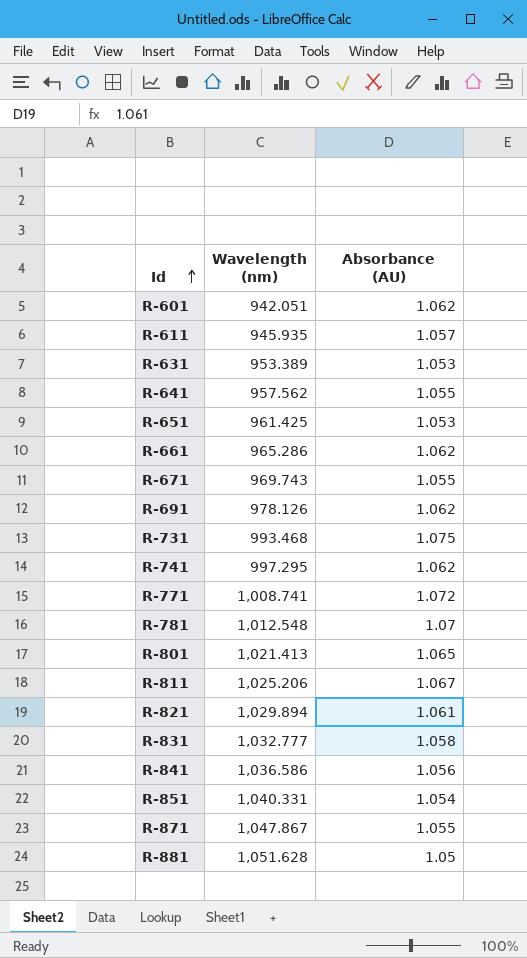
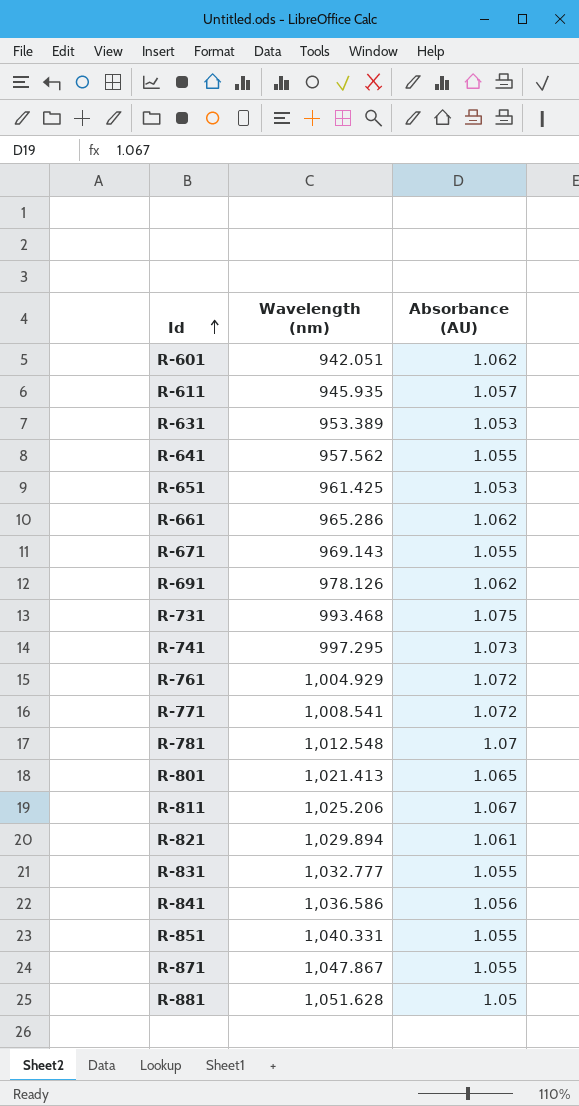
R-671 | Wavelength (nm): 969.743 -> 969.143
R-741 | Absorbance (AU): 1.062 -> 1.073
row R-761: none -> 1,004.929 | 1.072
R-771 | Wavelength (nm): 1,008.741 -> 1,008.541
R-831 | Absorbance (AU): 1.058 -> 1.055
R-851 | Absorbance (AU): 1.054 -> 1.055

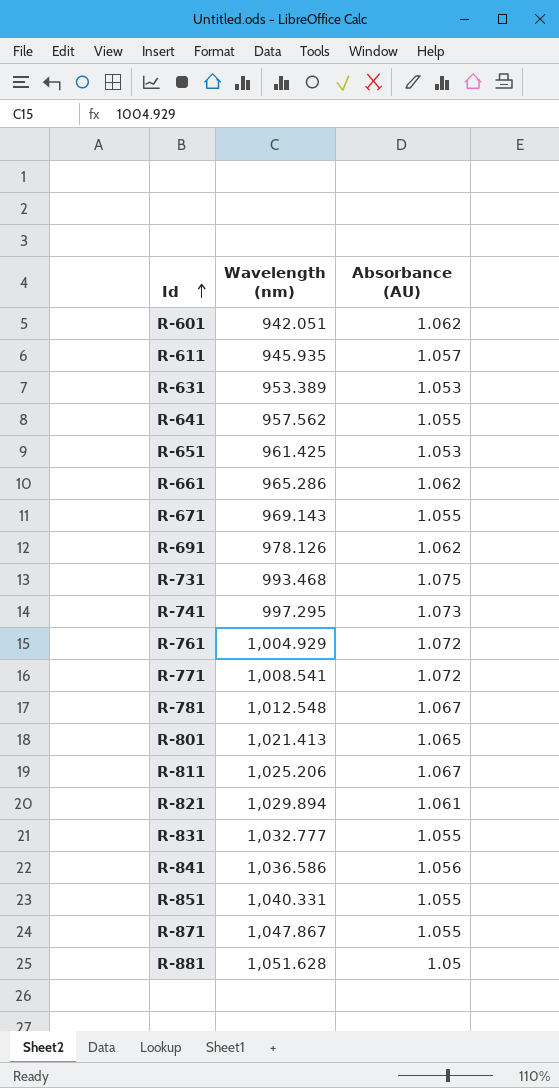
R-781 | Absorbance (AU): 1.07 -> 1.067

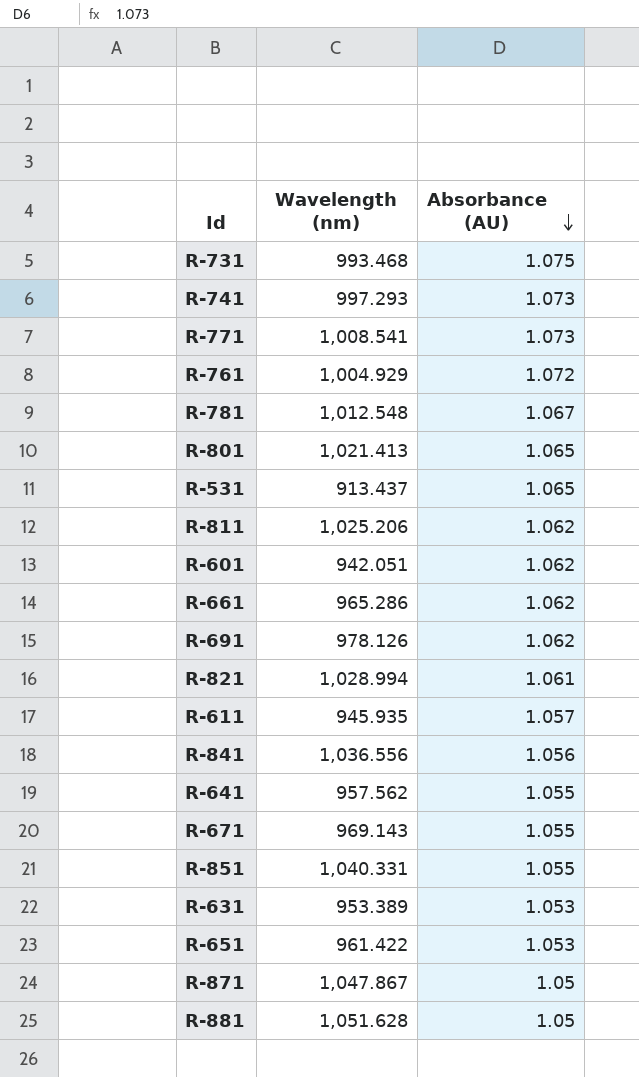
row order: Id ascending -> Absorbance (AU) descending
row R-831: 1,032.777 | 1.055 -> none
R-741 | Wavelength (nm): 997.295 -> 997.293
R-771 | Absorbance (AU): 1.072 -> 1.073
row R-531: none -> 913.437 | 1.065
R-811 | Absorbance (AU): 1.067 -> 1.062
R-821 | Wavelength (nm): 1,029.894 -> 1,028.994
R-841 | Wavelength (nm): 1,036.586 -> 1,036.556
R-651 | Wavelength (nm): 961.425 -> 961.422
R-871 | Absorbance (AU): 1.055 -> 1.05

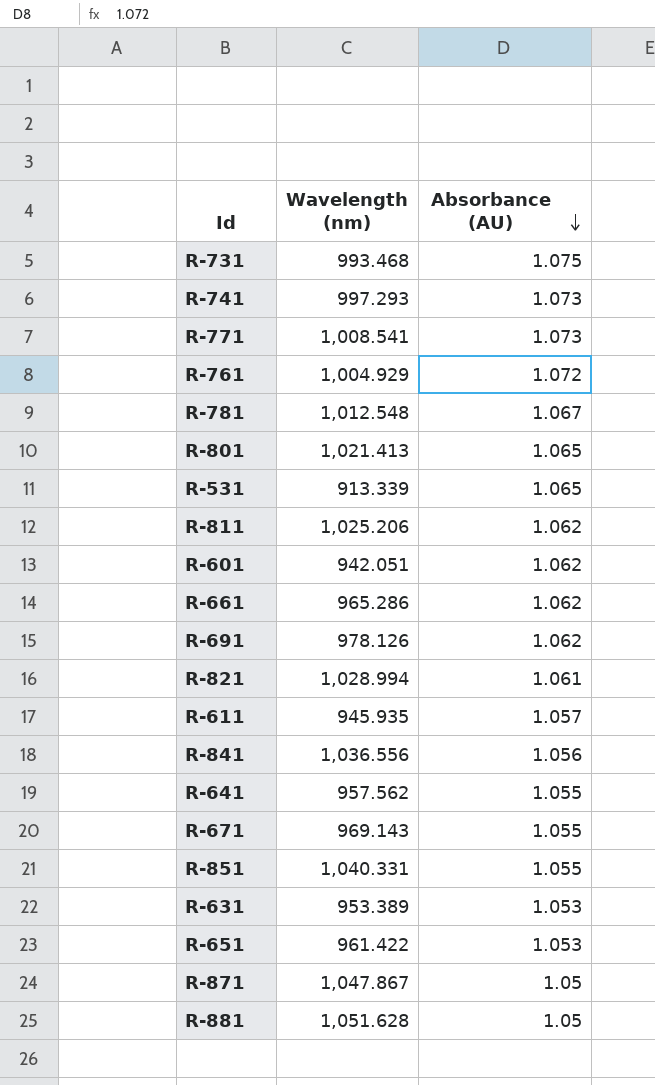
R-531 | Wavelength (nm): 913.437 -> 913.339

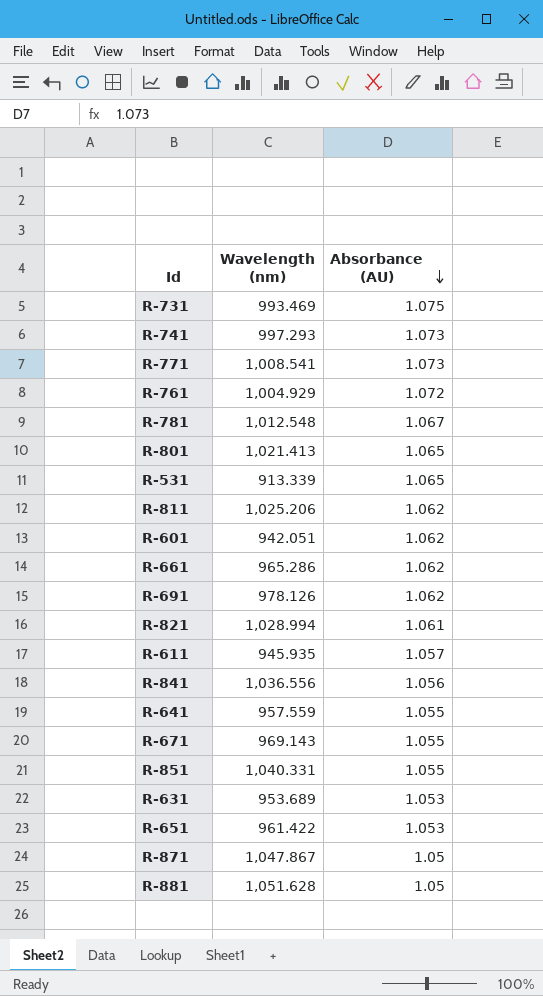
R-731 | Wavelength (nm): 993.468 -> 993.469
R-641 | Wavelength (nm): 957.562 -> 957.559
R-631 | Wavelength (nm): 953.389 -> 953.689

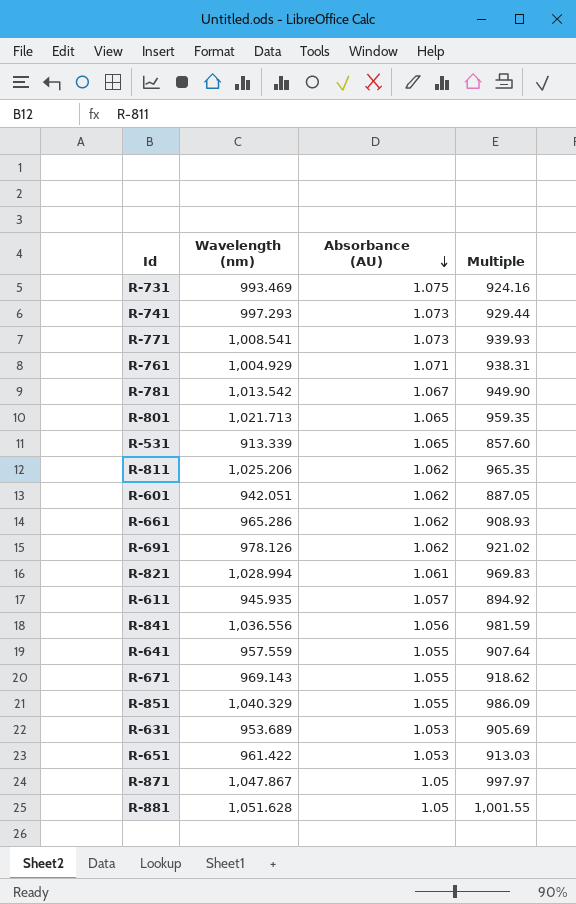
column Multiple | formula: none -> [Wavelength (nm)] / [Absorbance (AU)]
R-761 | Absorbance (AU): 1.072 -> 1.071
R-781 | Wavelength (nm): 1,012.548 -> 1,013.542
R-801 | Wavelength (nm): 1,021.413 -> 1,021.713
R-851 | Wavelength (nm): 1,040.331 -> 1,040.329

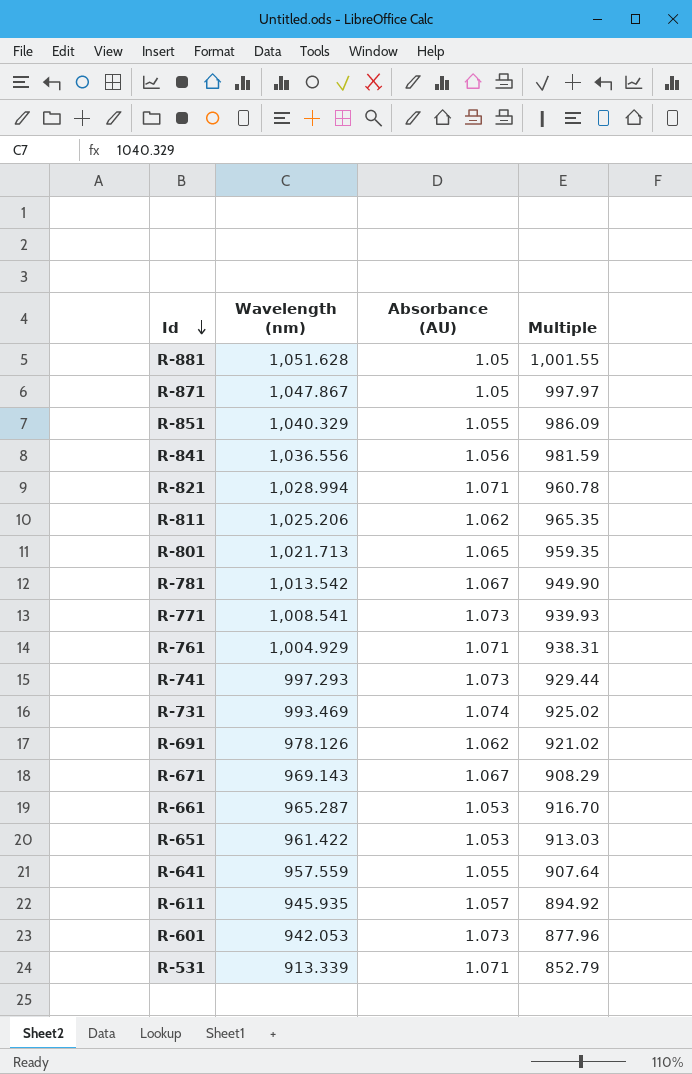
row order: Absorbance (AU) descending -> Id descending
row R-631: 953.689 | 1.053 | 905.69 -> none
R-821 | Absorbance (AU): 1.061 -> 1.071
R-821 | Multiple: 969.83 -> 960.78
R-731 | Absorbance (AU): 1.075 -> 1.074
R-731 | Multiple: 924.16 -> 925.02
R-671 | Absorbance (AU): 1.055 -> 1.067
R-671 | Multiple: 918.62 -> 908.29
R-661 | Wavelength (nm): 965.286 -> 965.287
R-661 | Absorbance (AU): 1.062 -> 1.053
R-661 | Multiple: 908.93 -> 916.70
R-601 | Wavelength (nm): 942.051 -> 942.053
R-601 | Absorbance (AU): 1.062 -> 1.073
R-601 | Multiple: 887.05 -> 877.96
R-531 | Absorbance (AU): 1.065 -> 1.071
R-531 | Multiple: 857.60 -> 852.79

